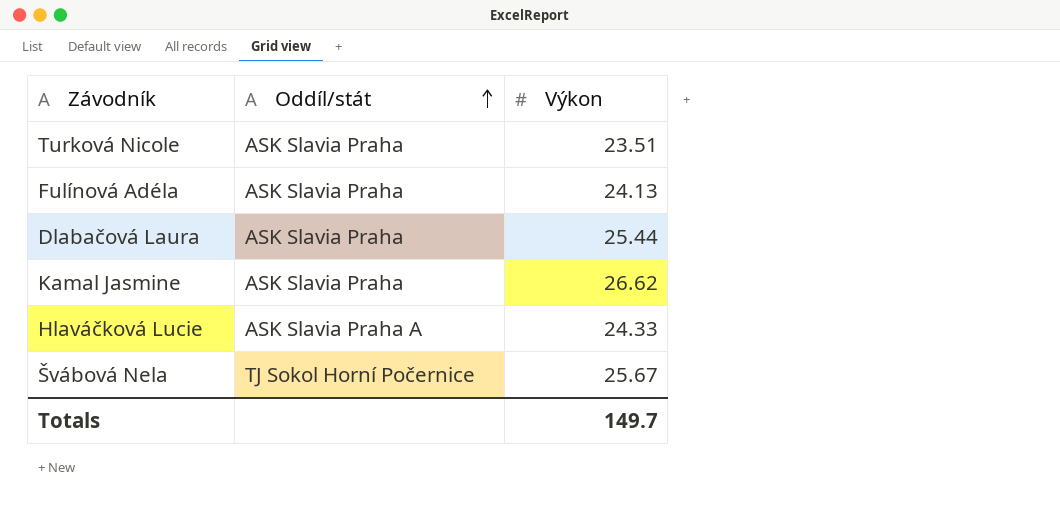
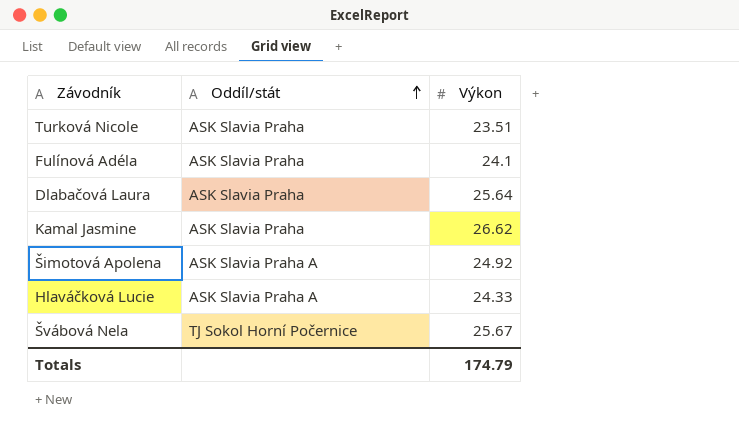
Fulínová Adéla | Výkon: 24.13 -> 24.1
Dlabačová Laura | Výkon: 25.44 -> 25.64
row Šimotová Apolena: none -> ASK Slavia Praha A | 24.92
Totals | Výkon: 149.7 -> 174.79

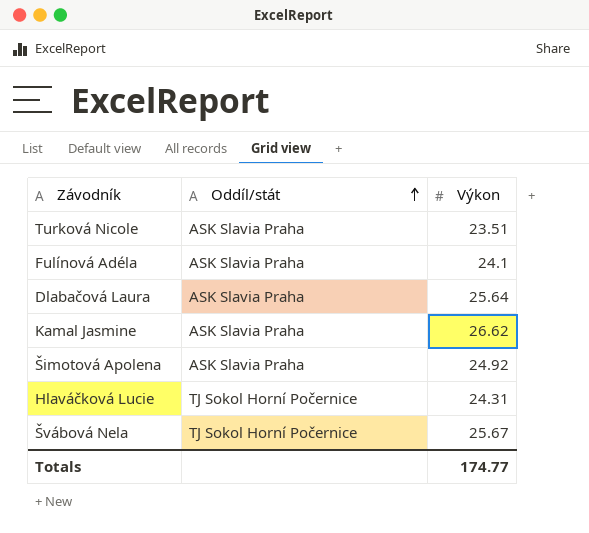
Šimotová Apolena | Oddíl/stát: ASK Slavia Praha A -> ASK Slavia Praha
Hlaváčková Lucie | Oddíl/stát: ASK Slavia Praha A -> TJ Sokol Horní Počernice
Hlaváčková Lucie | Výkon: 24.33 -> 24.31
Totals | Výkon: 174.79 -> 174.77

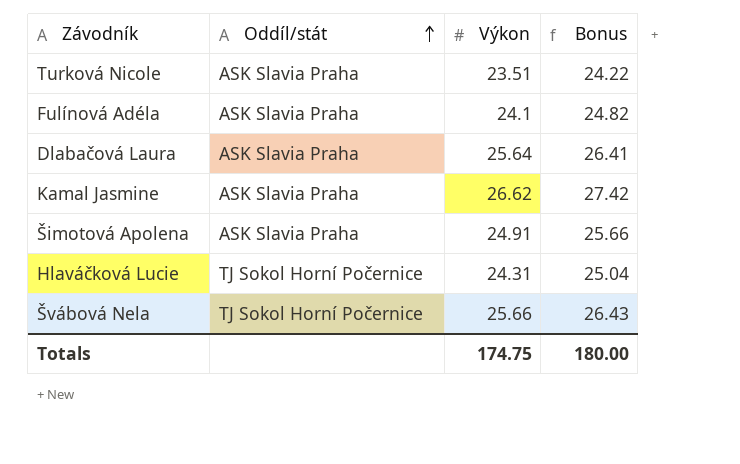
column Bonus | formula: none -> [Výkon] * 1.03
Šimotová Apolena | Výkon: 24.92 -> 24.91
Švábová Nela | Výkon: 25.67 -> 25.66
Totals | Výkon: 174.77 -> 174.75

